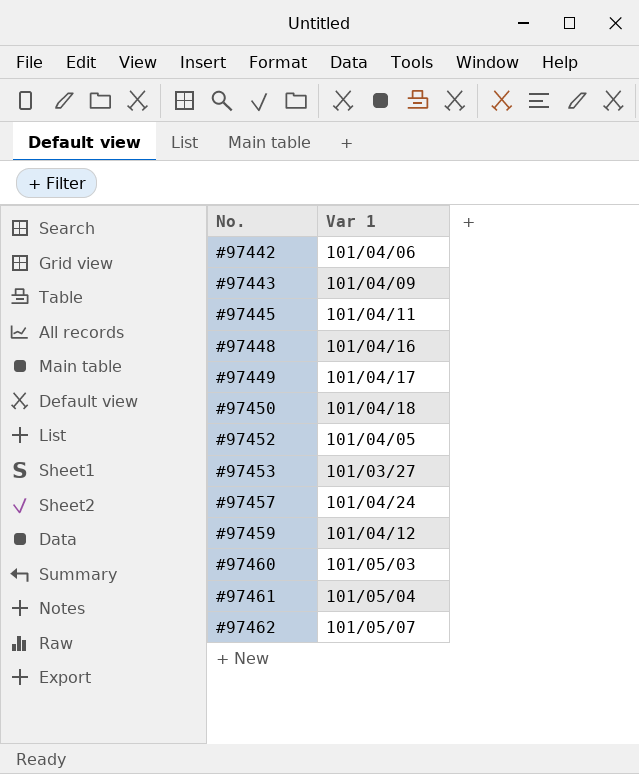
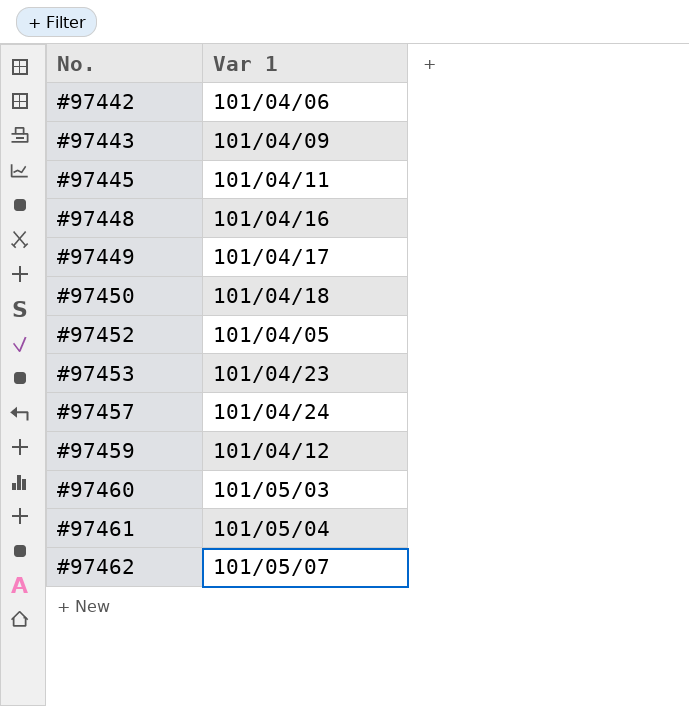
#97453 | Var 1: 101/03/27 -> 101/04/23

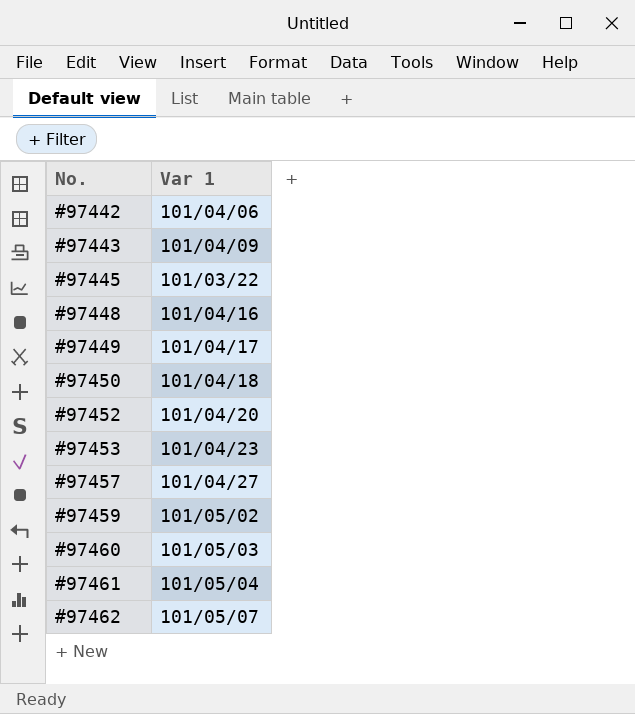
#97445 | Var 1: 101/04/11 -> 101/03/22
#97452 | Var 1: 101/04/05 -> 101/04/20
#97457 | Var 1: 101/04/24 -> 101/04/27
#97459 | Var 1: 101/04/12 -> 101/05/02

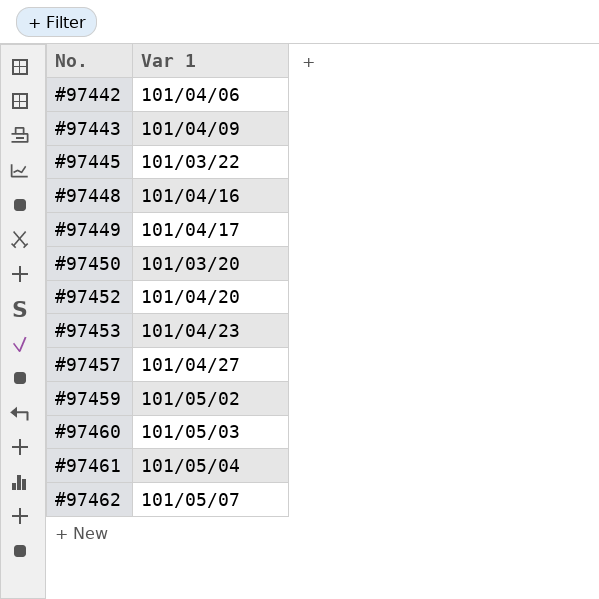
#97450 | Var 1: 101/04/18 -> 101/03/20

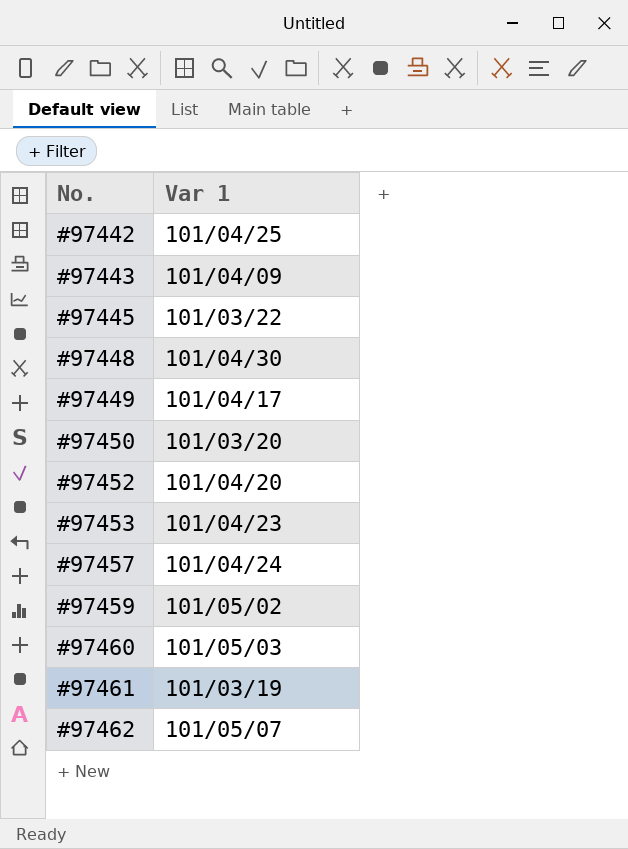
#97442 | Var 1: 101/04/06 -> 101/04/25
#97448 | Var 1: 101/04/16 -> 101/04/30
#97457 | Var 1: 101/04/27 -> 101/04/24
#97461 | Var 1: 101/05/04 -> 101/03/19

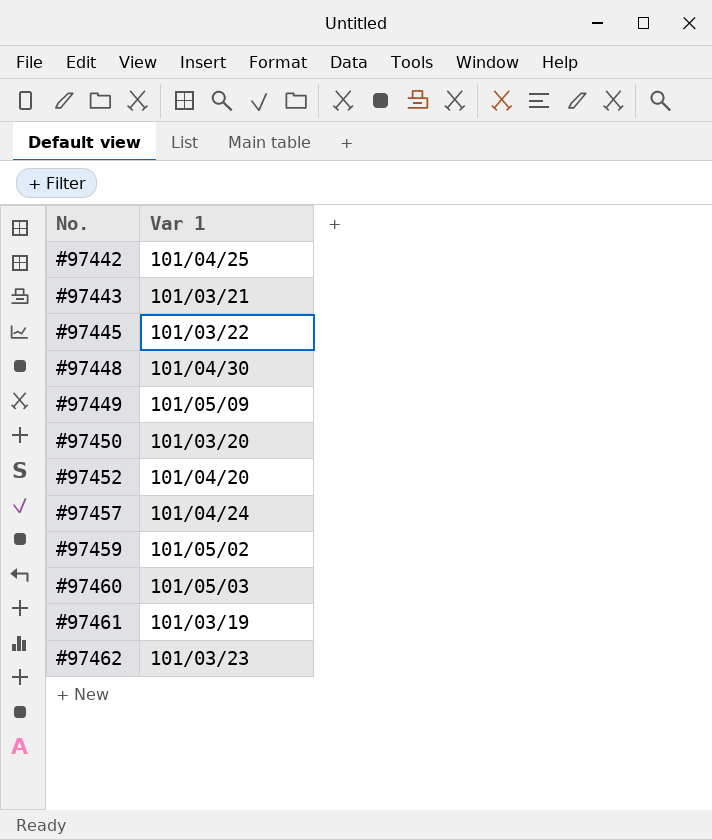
row #97453: 101/04/23 -> none
#97443 | Var 1: 101/04/09 -> 101/03/21
#97449 | Var 1: 101/04/17 -> 101/05/09
#97462 | Var 1: 101/05/07 -> 101/03/23

